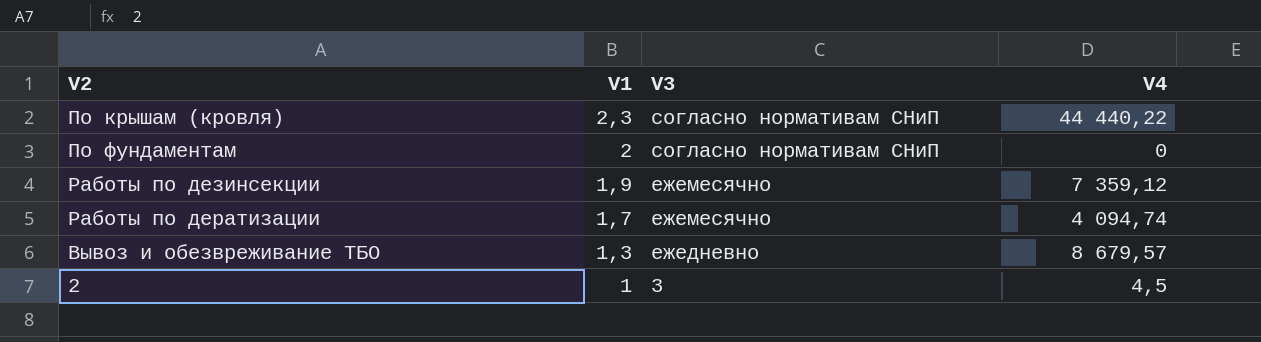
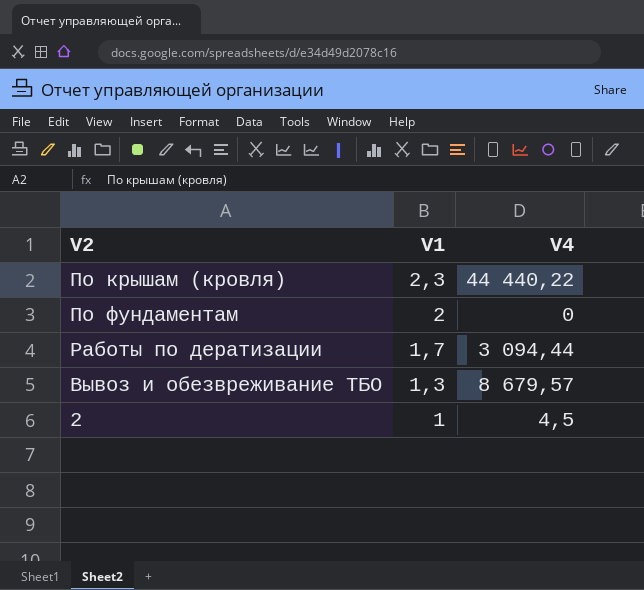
column V3 | position: 3 -> none
row Работы по дезинсекции: 1,9 | ежемесячно | 7 359,12 -> none
Работы по дератизации | V4: 4 094,74 -> 3 094,44

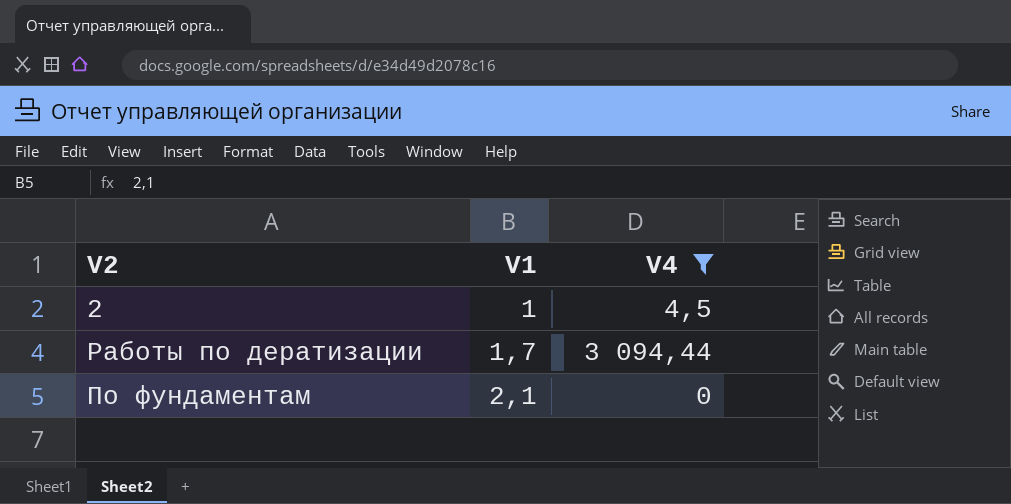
filter: none -> V4 <= 3 094,44
row order: V1 descending -> V1 ascending
По фундаментам | V1: 2 -> 2,1

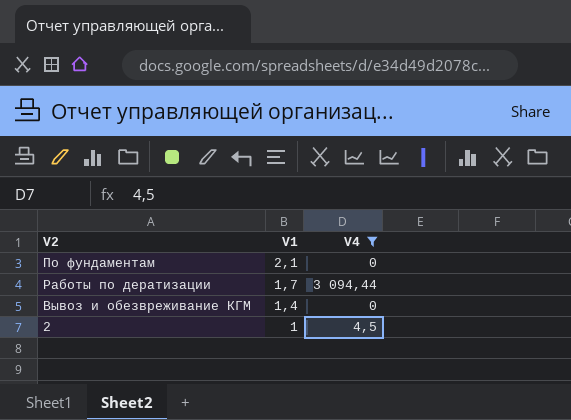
row order: V1 ascending -> V1 descending
row Вывоз и обезвреживание КГМ: none -> 1,4 | 0

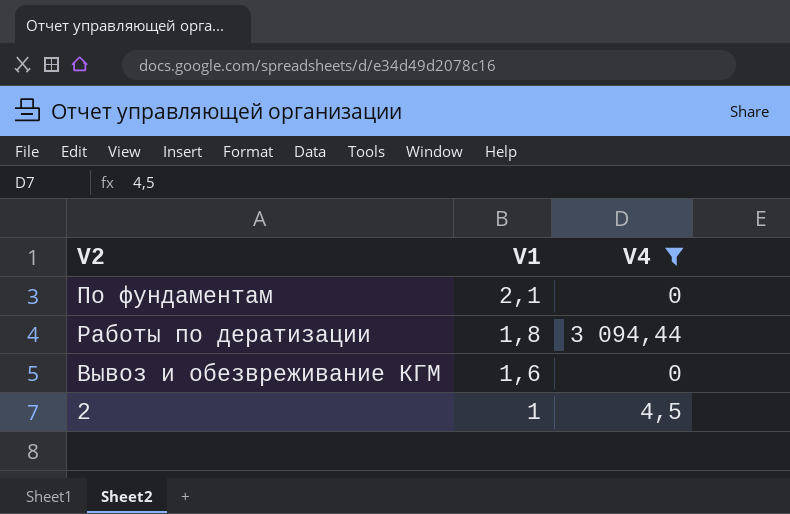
Работы по дератизации | V1: 1,7 -> 1,8
Вывоз и обезвреживание КГМ | V1: 1,4 -> 1,6

